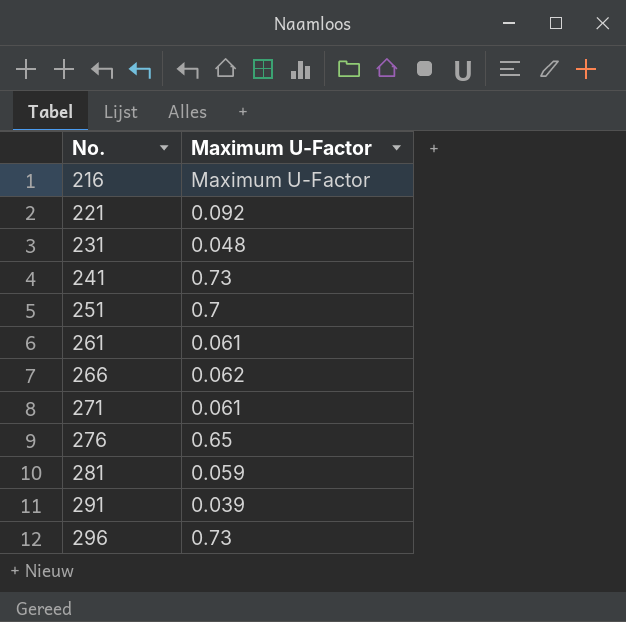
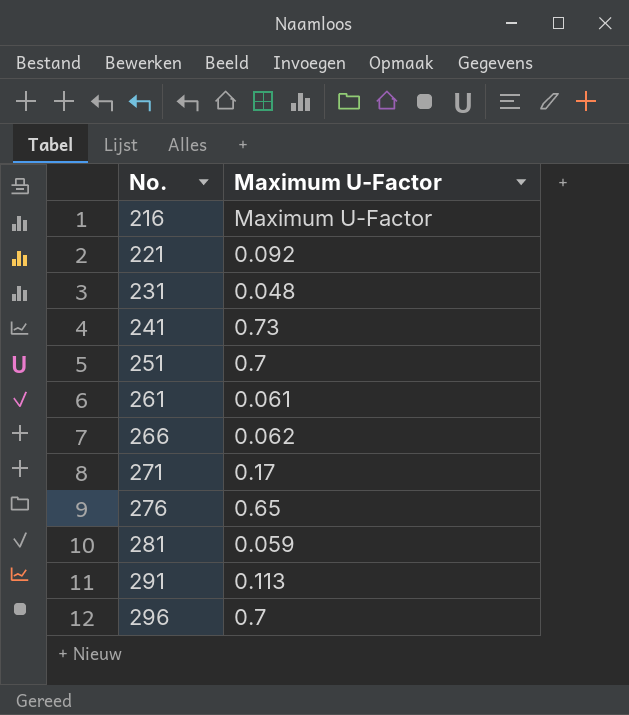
271 | Maximum U-Factor: 0.061 -> 0.17
291 | Maximum U-Factor: 0.039 -> 0.113
296 | Maximum U-Factor: 0.73 -> 0.7

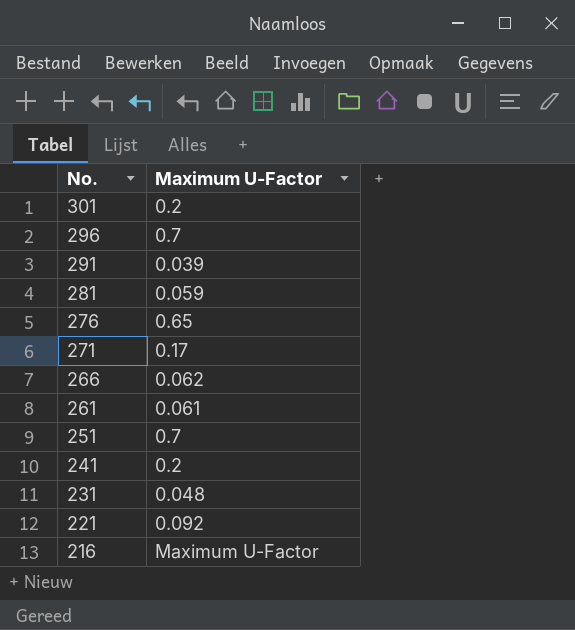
row order: No. ascending -> No. descending
row 301: none -> 0.2
291 | Maximum U-Factor: 0.113 -> 0.039
241 | Maximum U-Factor: 0.73 -> 0.2

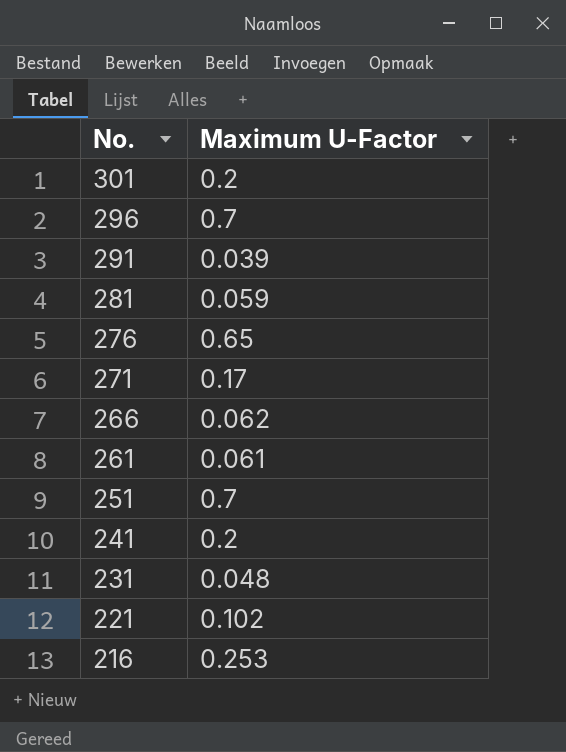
221 | Maximum U-Factor: 0.092 -> 0.102
216 | Maximum U-Factor: Maximum U-Factor -> 0.253

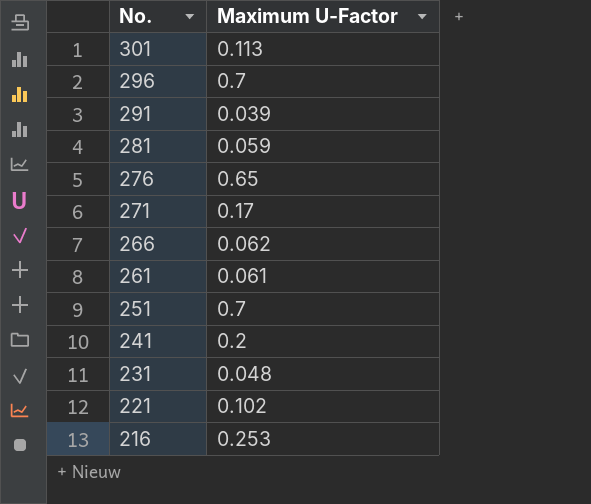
301 | Maximum U-Factor: 0.2 -> 0.113

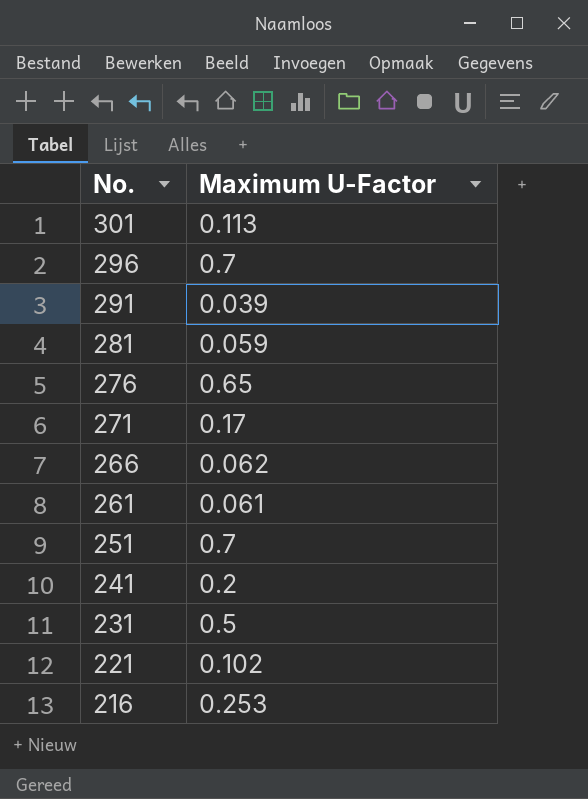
231 | Maximum U-Factor: 0.048 -> 0.5

